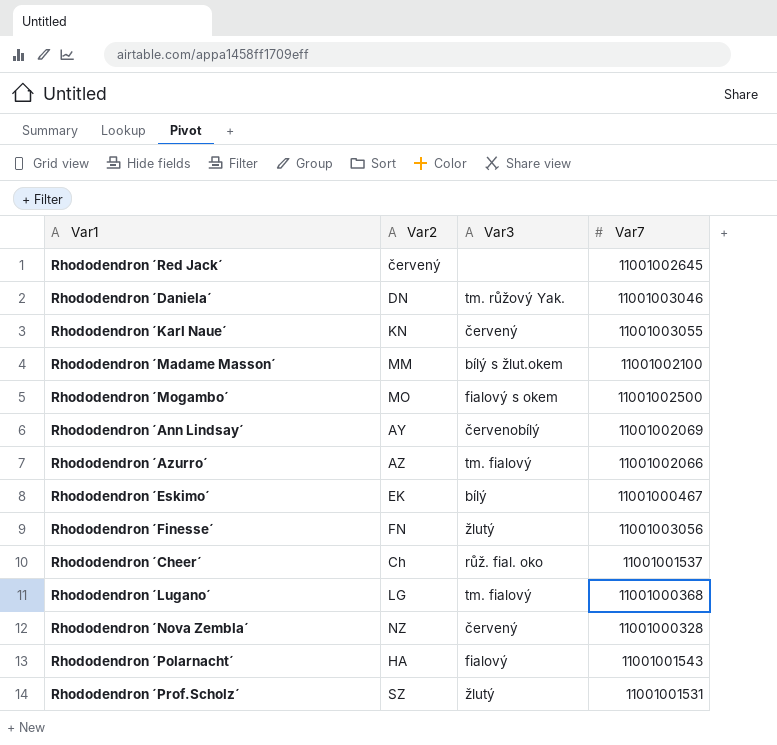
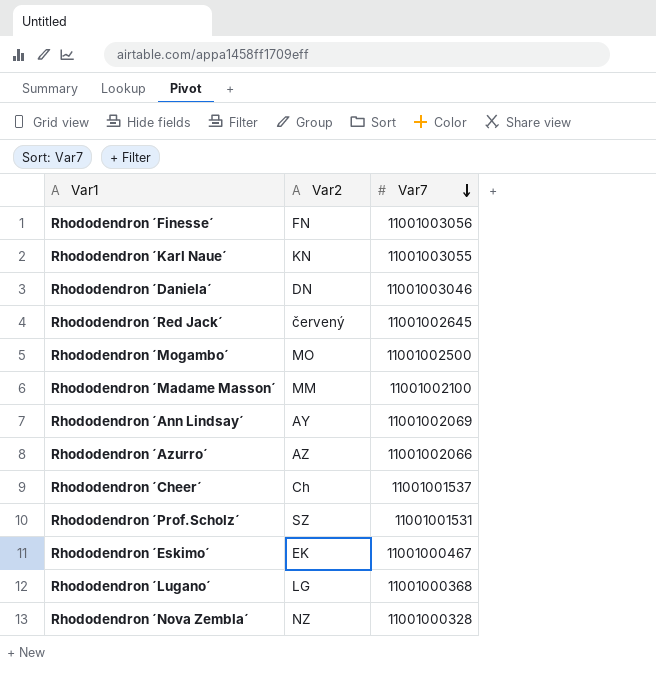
row order: none -> Var7 descending
column Var3 | position: 3 -> none
row Rhododendron ´Polarnacht´: HA | fialový | 11001001543 -> none

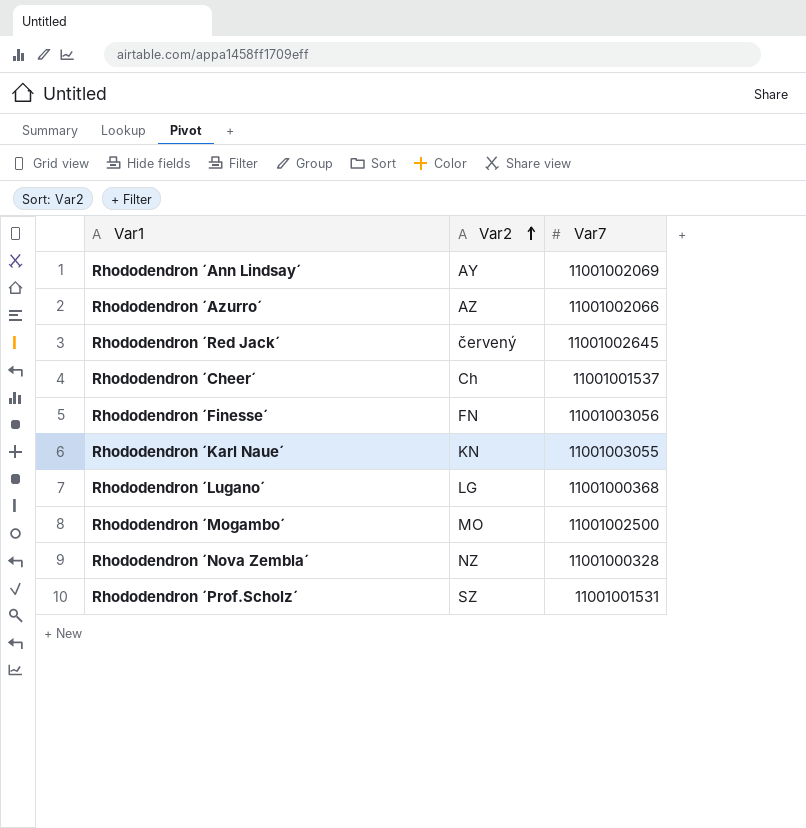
row order: Var7 descending -> Var2 ascending
row Rhododendron ´Daniela´: DN | 11001003046 -> none
row Rhododendron ´Madame Masson´: MM | 11001002100 -> none
row Rhododendron ´Eskimo´: EK | 11001000467 -> none

